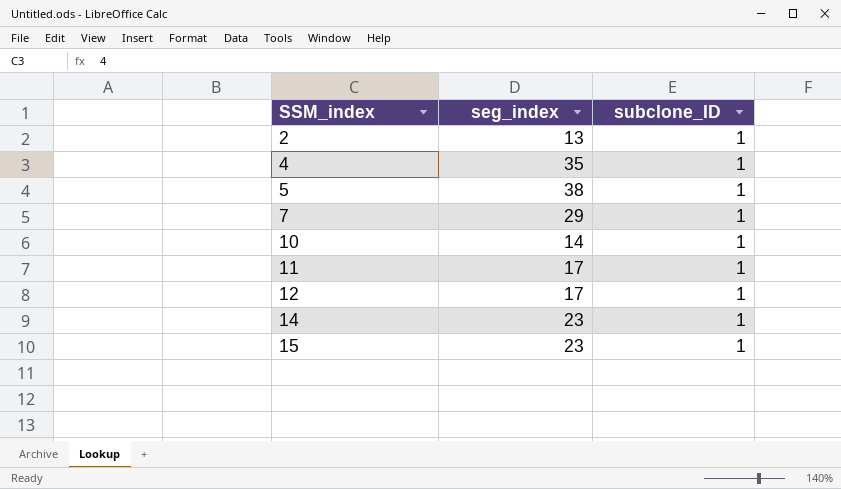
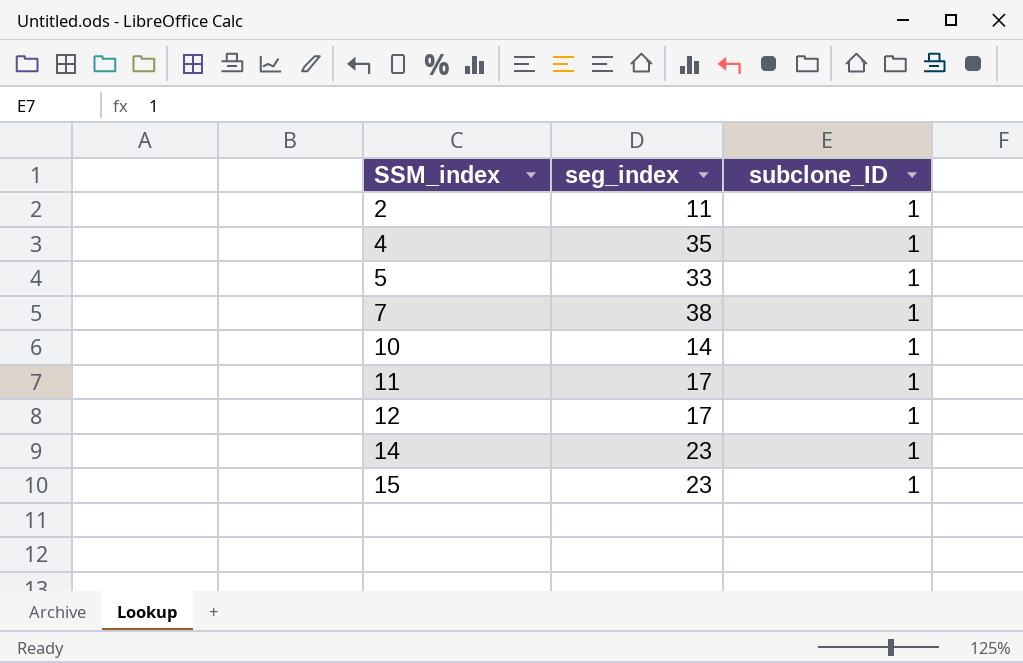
2 | seg_index: 13 -> 11
5 | seg_index: 38 -> 33
7 | seg_index: 29 -> 38

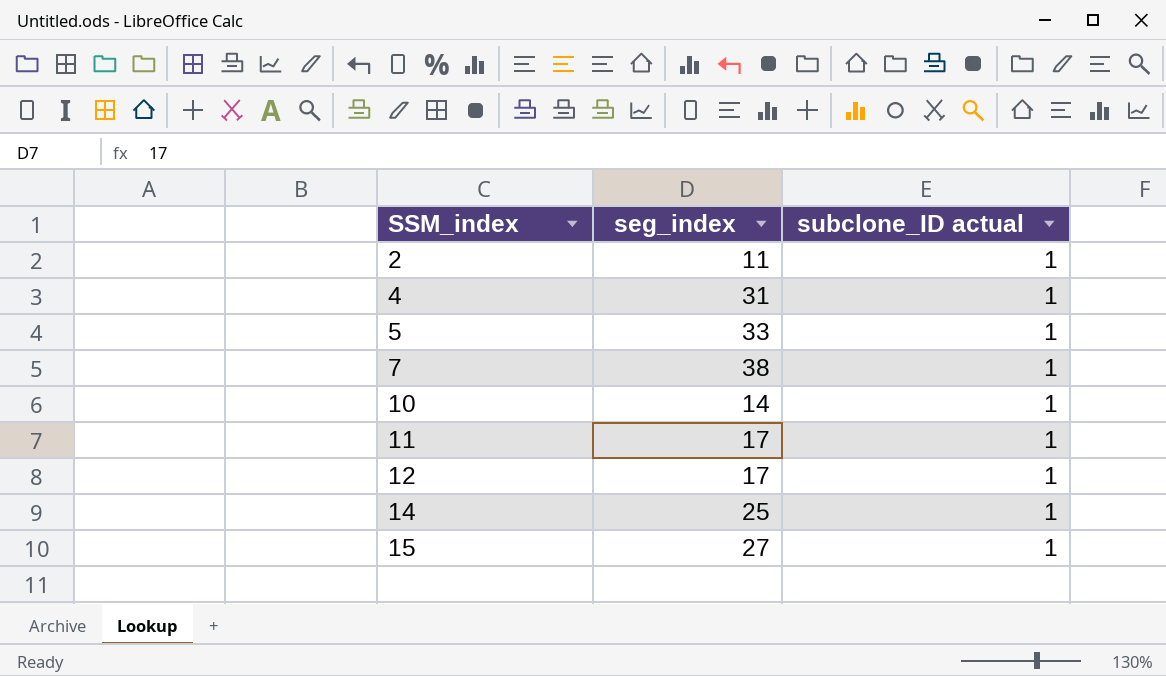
column name: subclone_ID -> subclone_ID actual
4 | seg_index: 35 -> 31
14 | seg_index: 23 -> 25
15 | seg_index: 23 -> 27

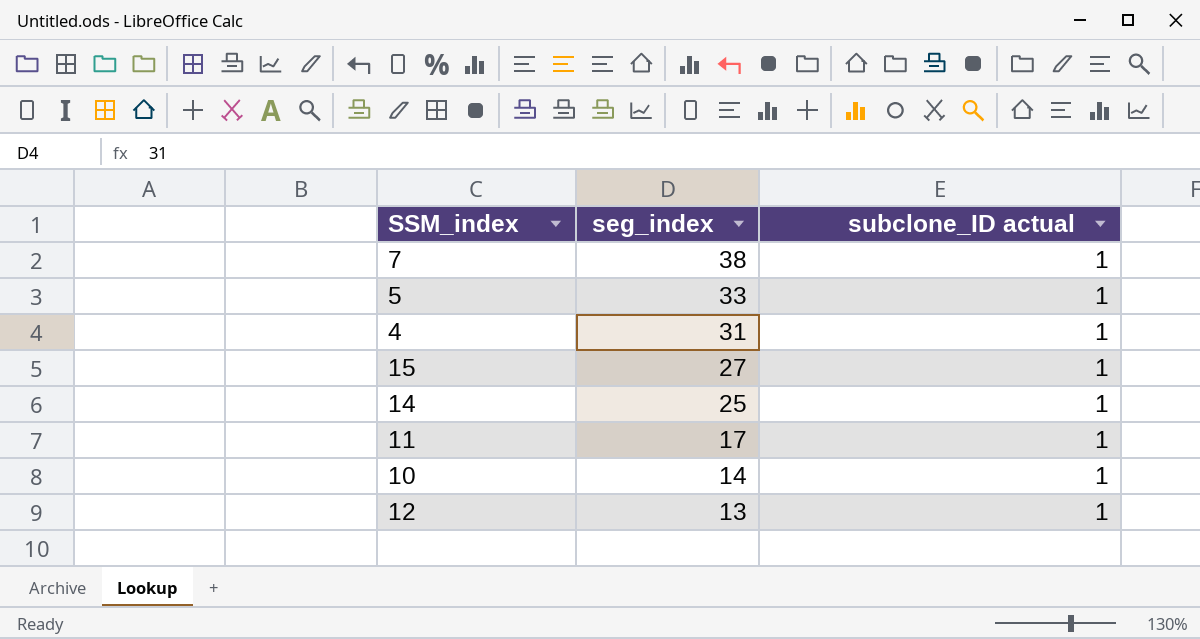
row order: SSM_index ascending -> seg_index descending
row 2: 11 | 1 -> none
12 | seg_index: 17 -> 13

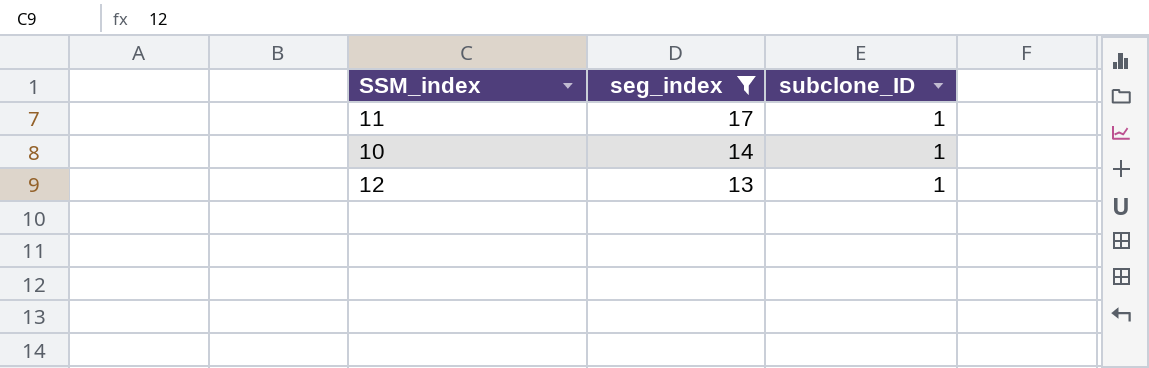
filter: none -> seg_index <= 17
column name: subclone_ID actual -> subclone_ID

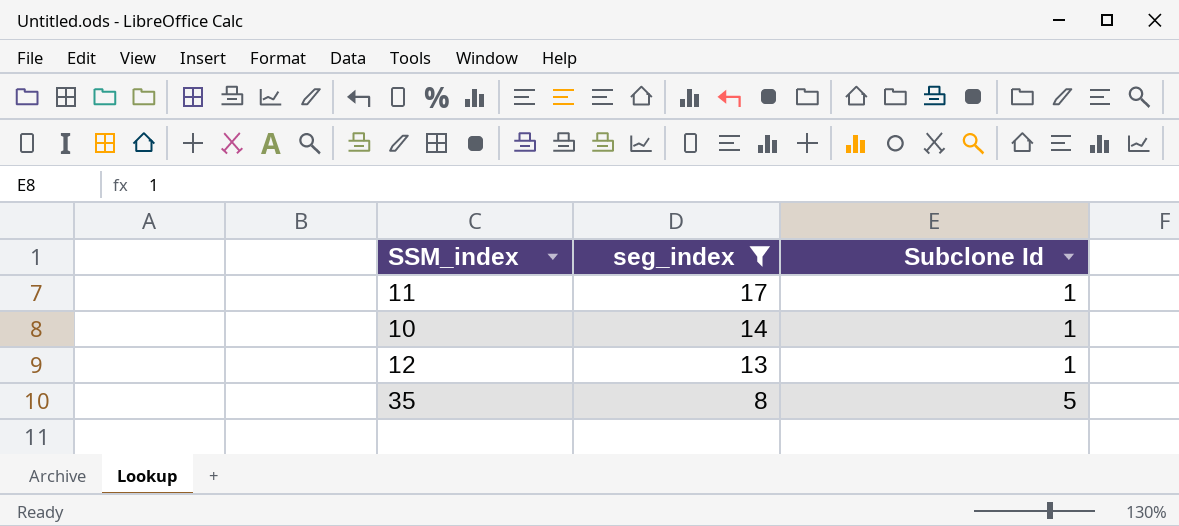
column name: subclone_ID -> Subclone Id
row 35: none -> 8 | 5

